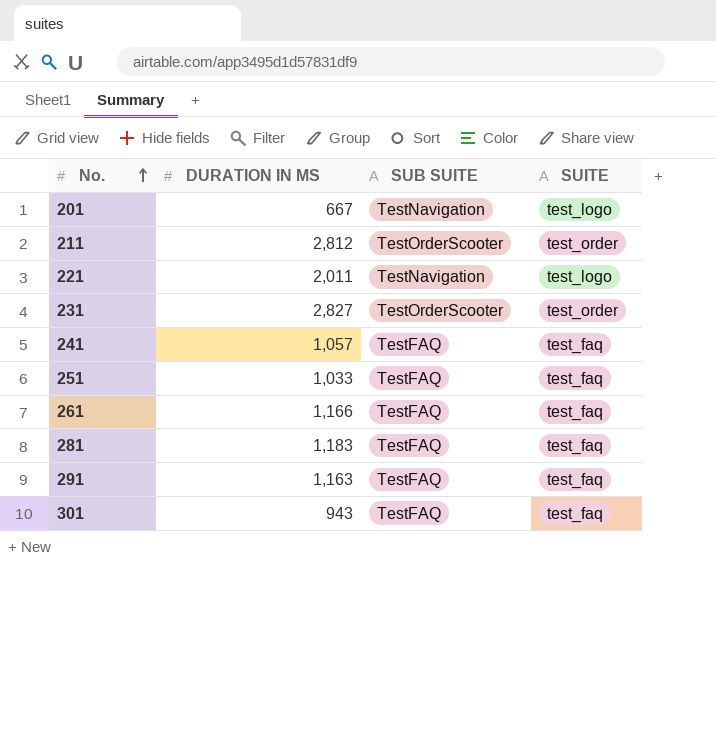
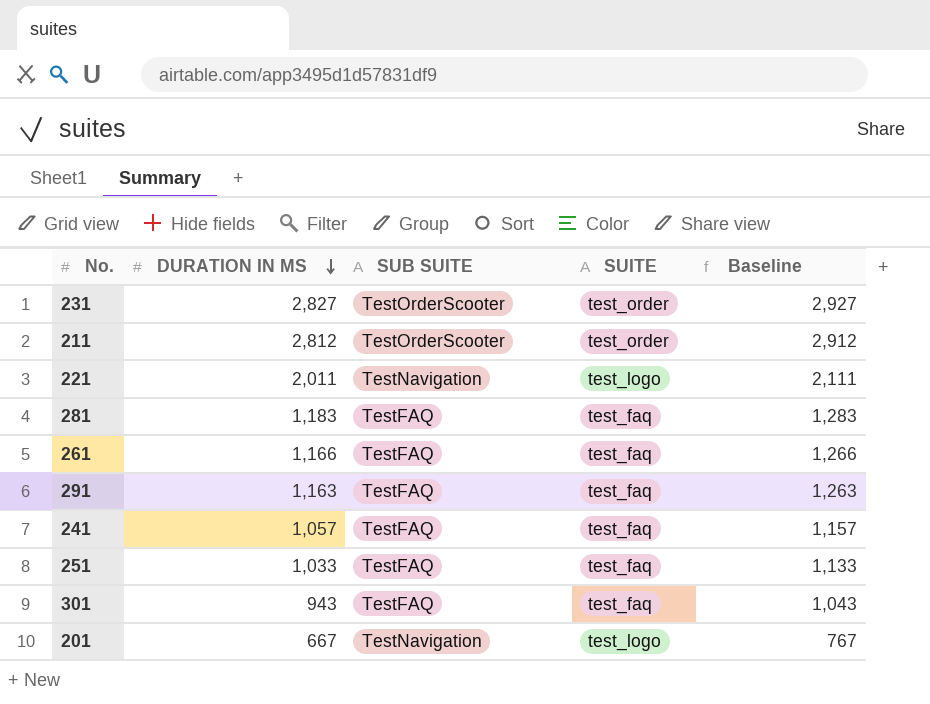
row order: No. ascending -> DURATION IN MS descending
column Baseline | formula: none -> [DURATION IN MS] + 100

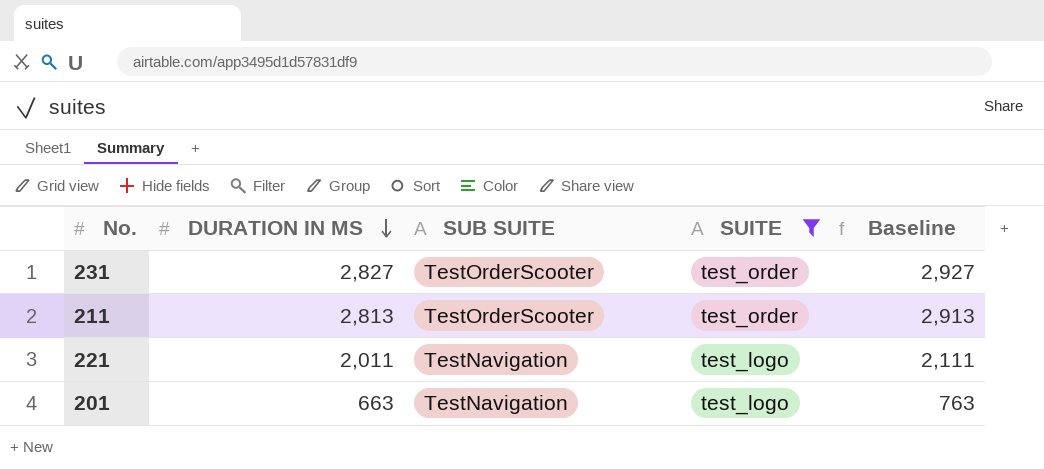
filter: none -> SUITE != test_faq
211 | DURATION IN MS: 2,812 -> 2,813
211 | Baseline: 2,912 -> 2,913
201 | DURATION IN MS: 667 -> 663
201 | Baseline: 767 -> 763

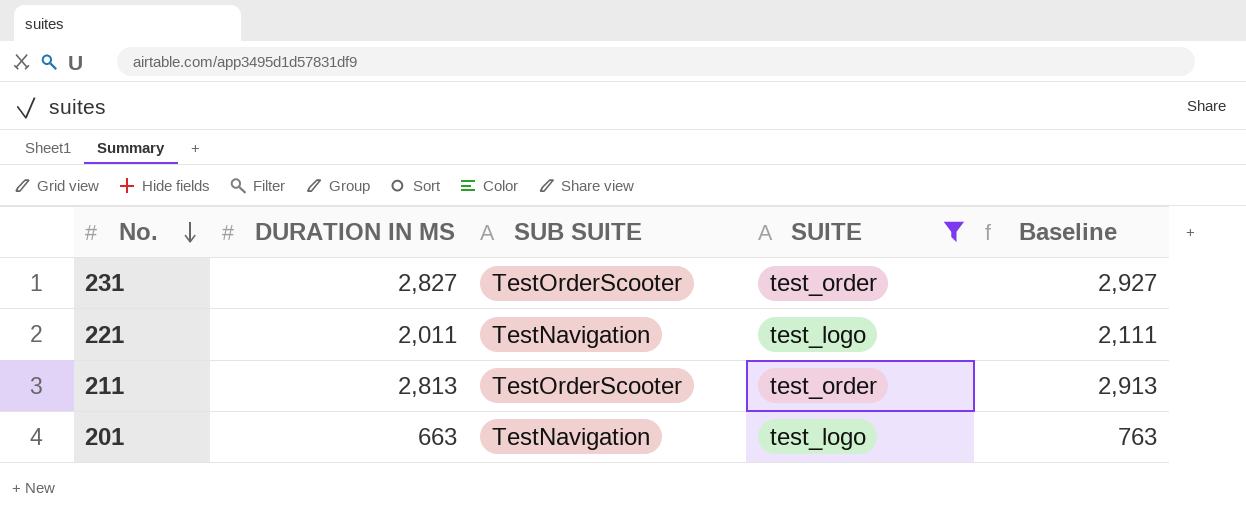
row order: DURATION IN MS descending -> No. descending

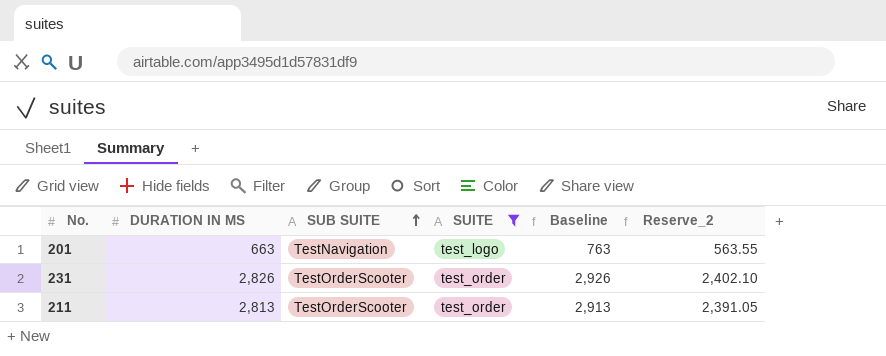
row order: No. descending -> SUB SUITE ascending
column Reserve_2 | formula: none -> [DURATION IN MS] * 0.85
row 221: 2,011 | TestNavigation | test_logo | 2,111 -> none
231 | DURATION IN MS: 2,827 -> 2,826
231 | Baseline: 2,927 -> 2,926

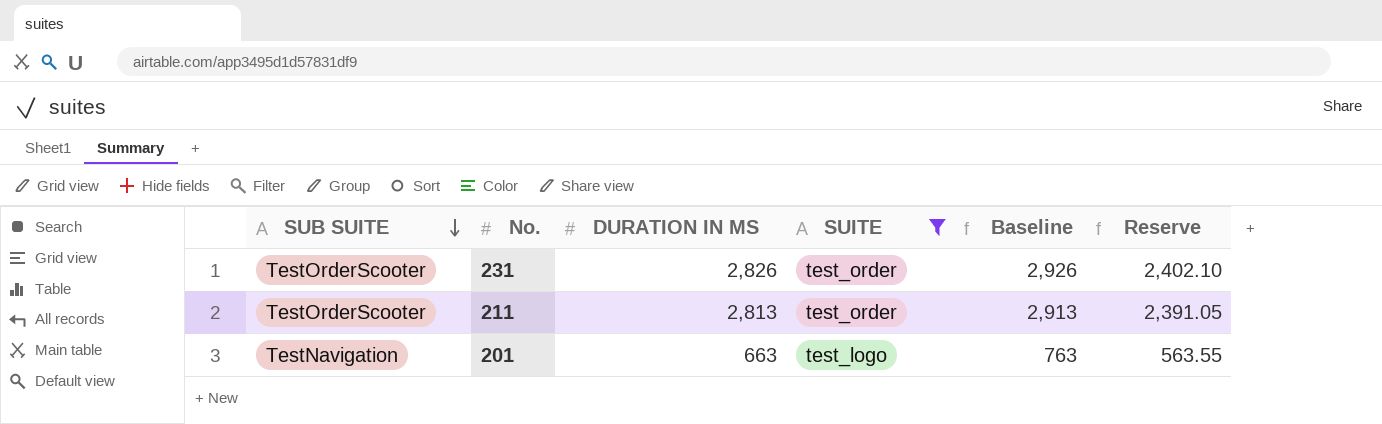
row order: SUB SUITE ascending -> SUB SUITE descending
column SUB SUITE | position: 3 -> 1
column name: Reserve_2 -> Reserve

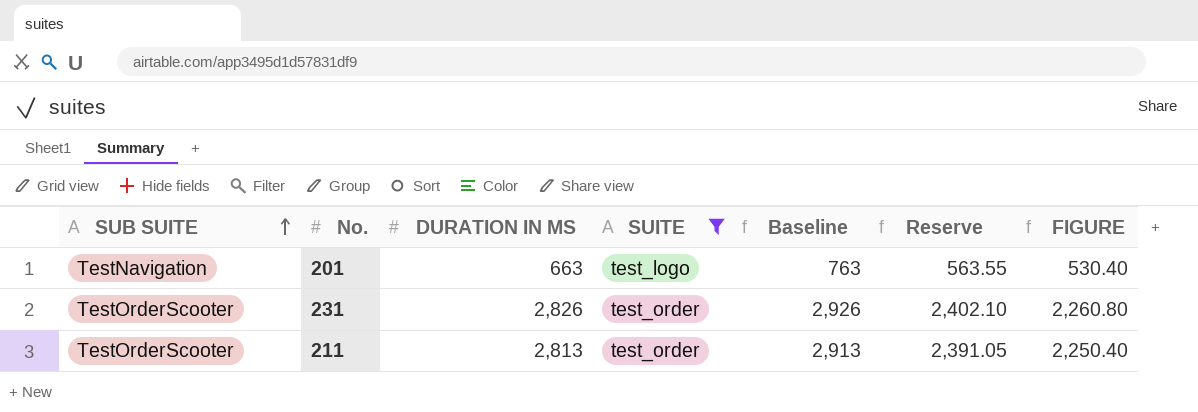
row order: SUB SUITE descending -> SUB SUITE ascending
column FIGURE | formula: none -> [DURATION IN MS] * 0.8

